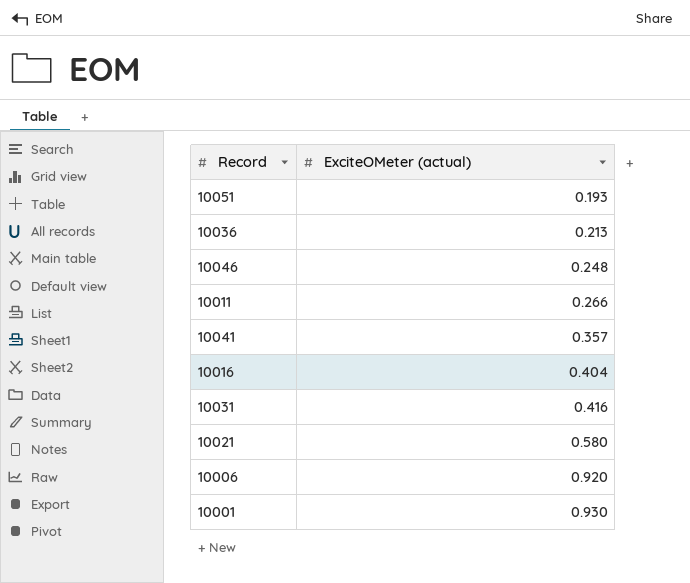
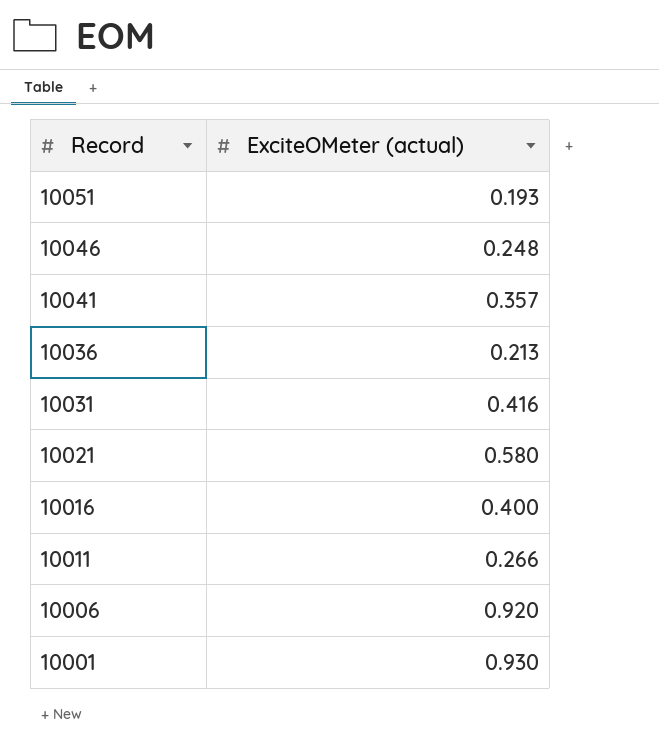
row order: ExciteOMeter (actual) ascending -> Record descending
10016 | ExciteOMeter (actual): 0.404 -> 0.400

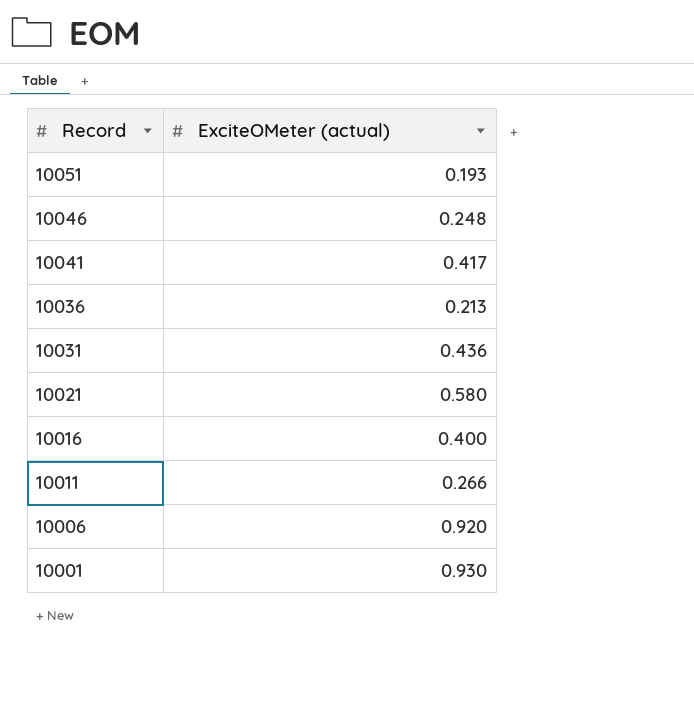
10041 | ExciteOMeter (actual): 0.357 -> 0.417
10031 | ExciteOMeter (actual): 0.416 -> 0.436

